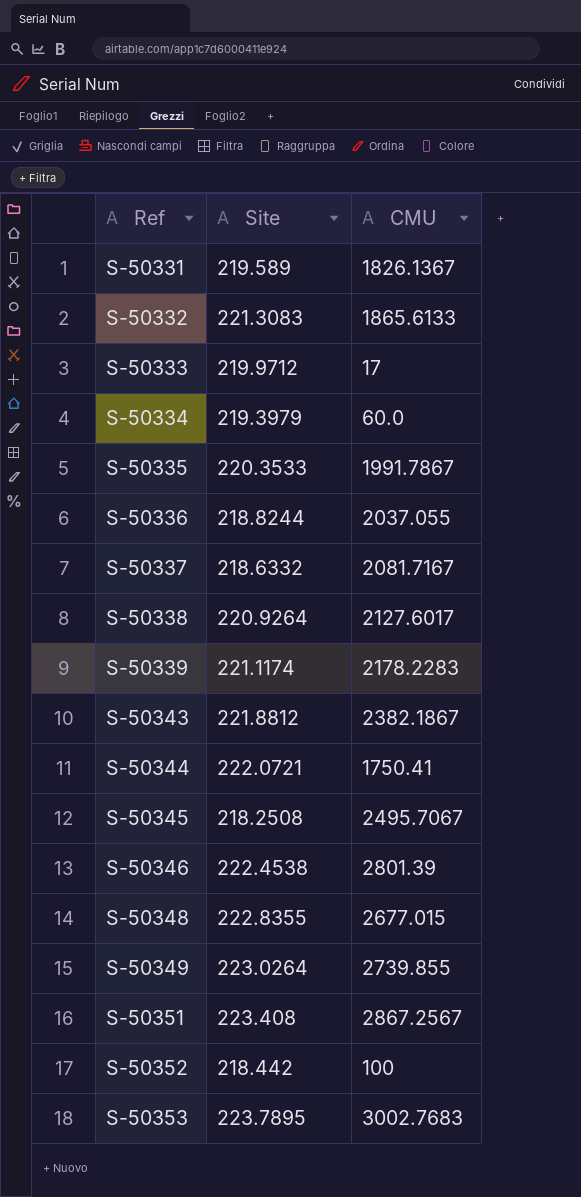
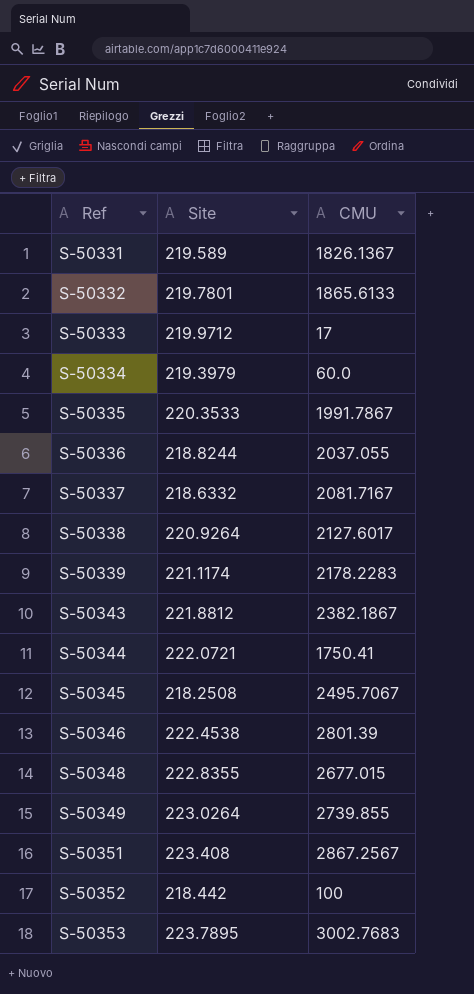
S-50332 | Site: 221.3083 -> 219.7801

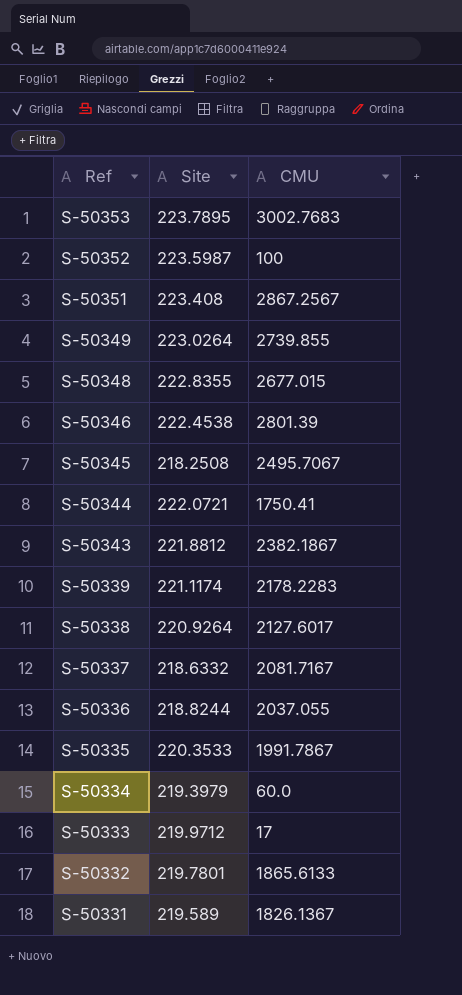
row order: Ref ascending -> Ref descending
S-50352 | Site: 218.442 -> 223.5987

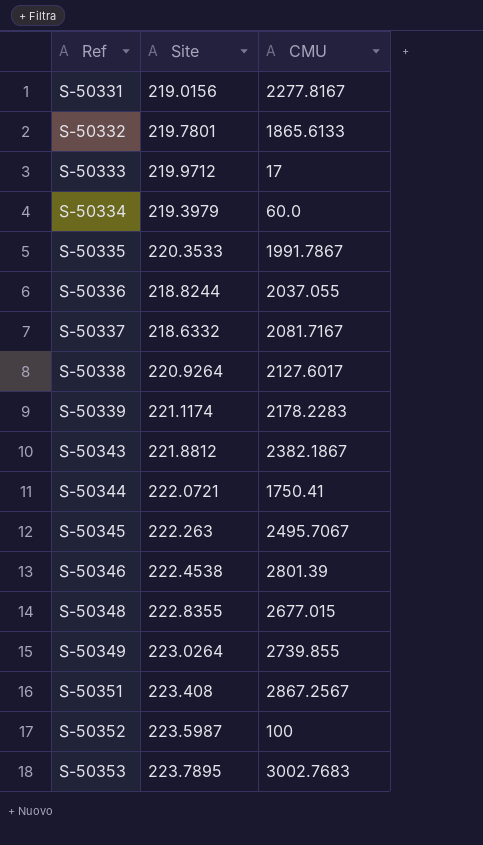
row order: Ref descending -> Ref ascending
S-50331 | Site: 219.589 -> 219.0156
S-50331 | CMU: 1826.1367 -> 2277.8167
S-50345 | Site: 218.2508 -> 222.263

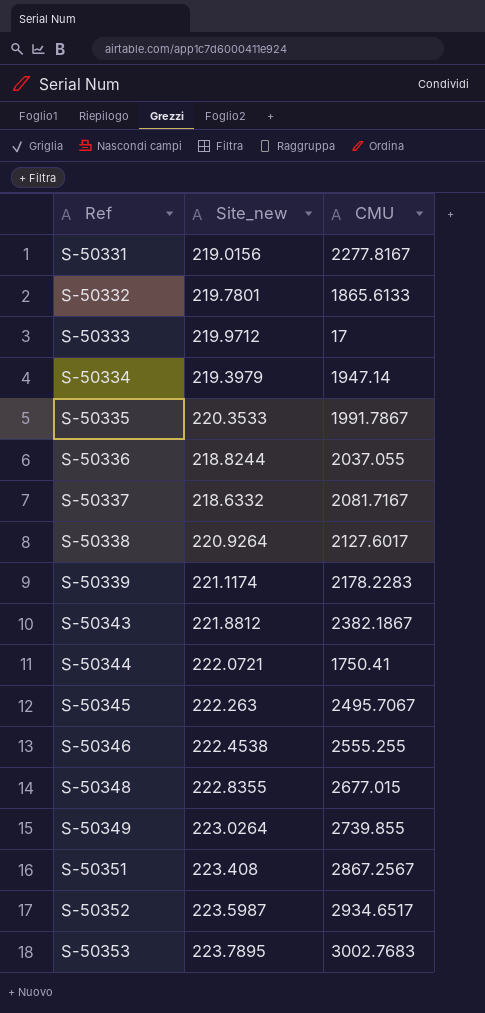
column name: Site -> Site_new
S-50334 | CMU: 60.0 -> 1947.14
S-50346 | CMU: 2801.39 -> 2555.255
S-50352 | CMU: 100 -> 2934.6517

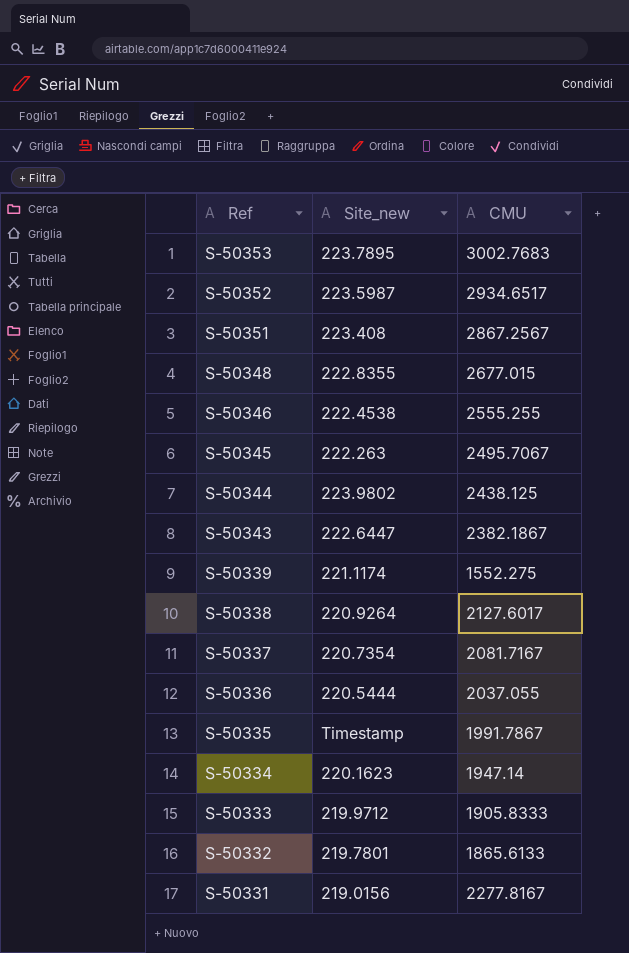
row order: Ref ascending -> Ref descending
row S-50349: 223.0264 | 2739.855 -> none
S-50344 | Site_new: 222.0721 -> 223.9802
S-50344 | CMU: 1750.41 -> 2438.125
S-50343 | Site_new: 221.8812 -> 222.6447
S-50339 | CMU: 2178.2283 -> 1552.275
S-50337 | Site_new: 218.6332 -> 220.7354
S-50336 | Site_new: 218.8244 -> 220.5444
S-50335 | Site_new: 220.3533 -> Timestamp
S-50334 | Site_new: 219.3979 -> 220.1623
S-50333 | CMU: 17 -> 1905.8333

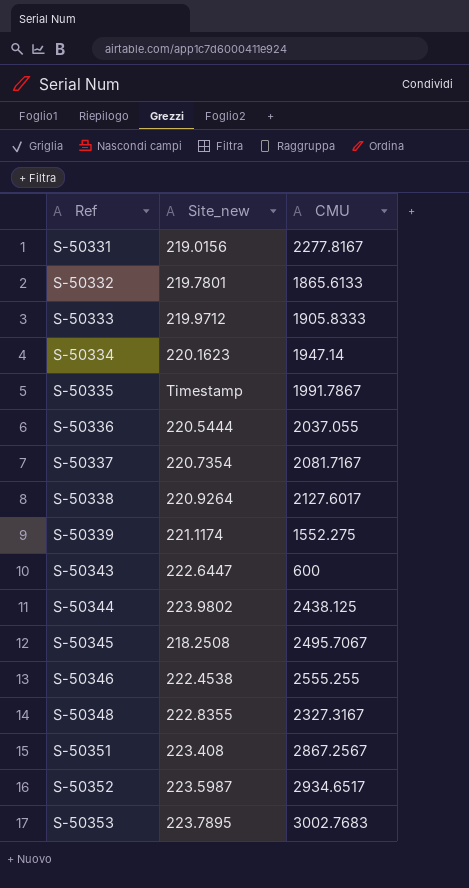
row order: Ref descending -> Ref ascending
S-50343 | CMU: 2382.1867 -> 600
S-50345 | Site_new: 222.263 -> 218.2508
S-50348 | CMU: 2677.015 -> 2327.3167

